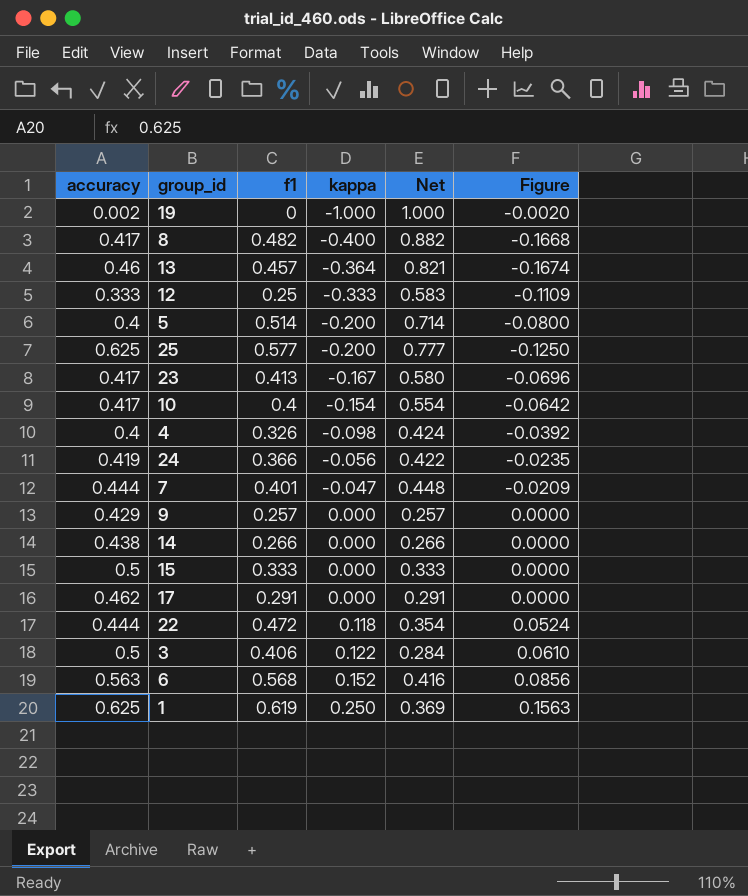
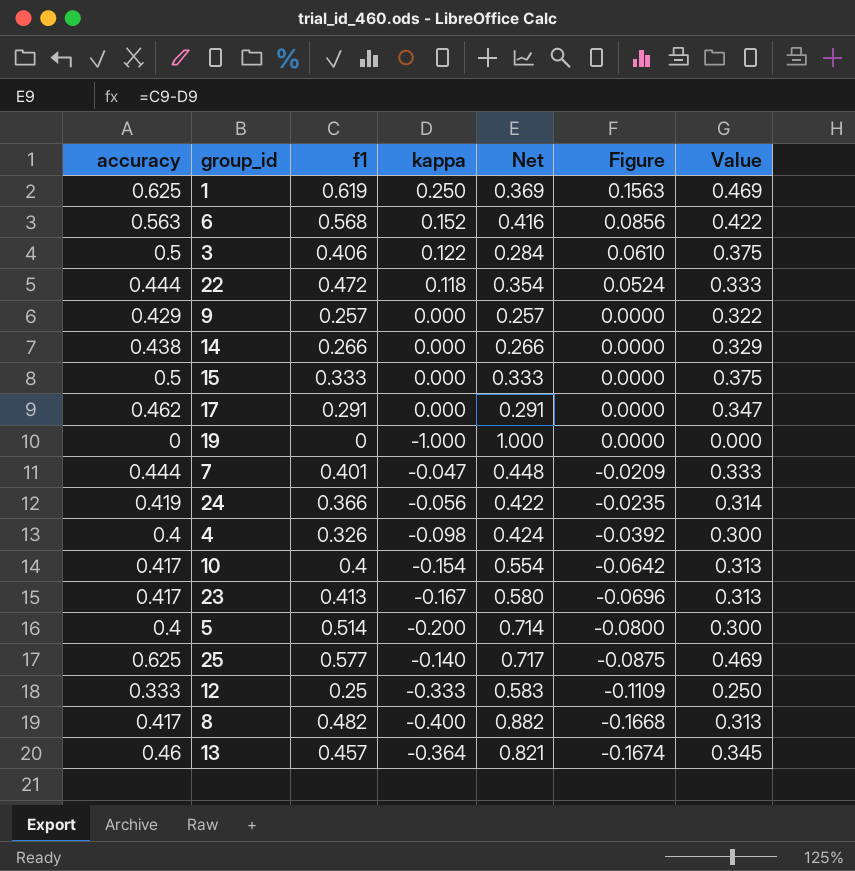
row order: kappa ascending -> Figure descending
column Value | formula: none -> [accuracy] * 0.75
19 | accuracy: 0.002 -> 0
19 | Figure: -0.0020 -> 0.0000
25 | kappa: -0.200 -> -0.140
25 | Net: 0.777 -> 0.717
25 | Figure: -0.1250 -> -0.0875

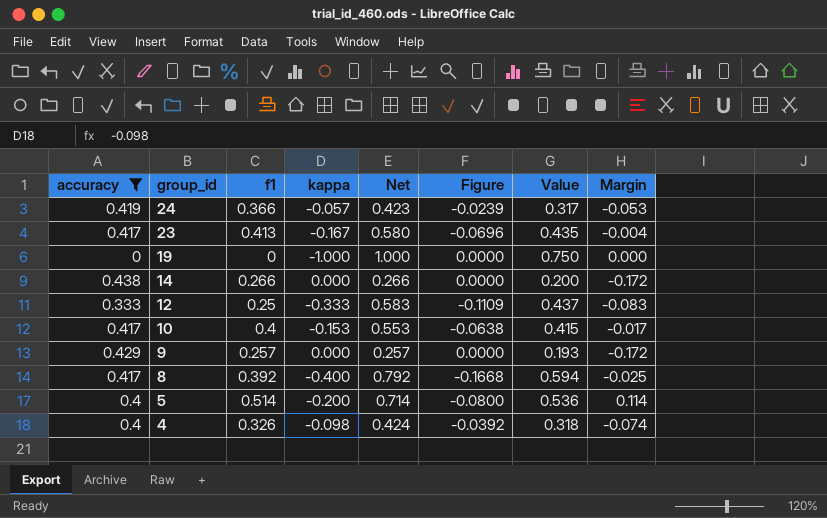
filter: none -> accuracy <= 0.438
row order: Figure descending -> group_id descending
column Value | formula: [accuracy] * 0.75 -> [Net] * 0.75
column Margin | formula: none -> [f1] - [accuracy]
24 | kappa: -0.056 -> -0.057
24 | Net: 0.422 -> 0.423
24 | Figure: -0.0235 -> -0.0239
10 | kappa: -0.154 -> -0.153
10 | Net: 0.554 -> 0.553
10 | Figure: -0.0642 -> -0.0638
8 | f1: 0.482 -> 0.392
8 | Net: 0.882 -> 0.792

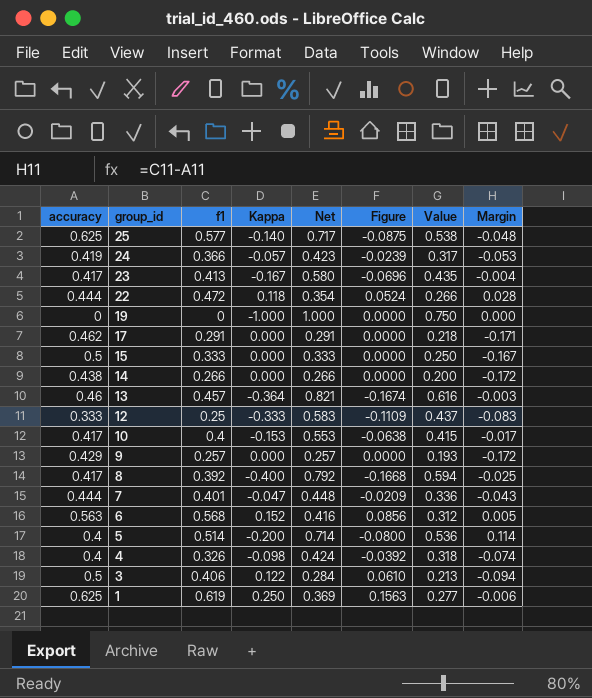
filter: accuracy <= 0.438 -> none
column name: kappa -> Kappa

